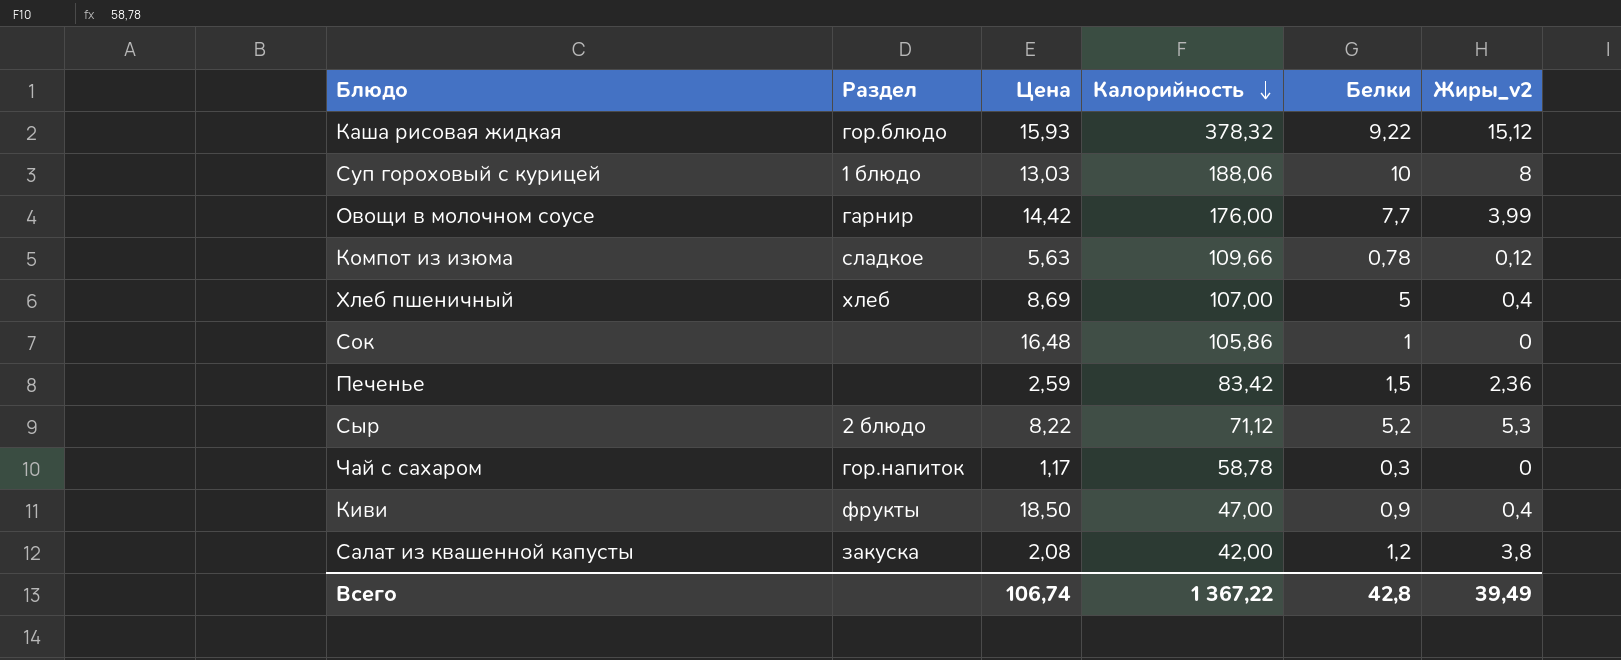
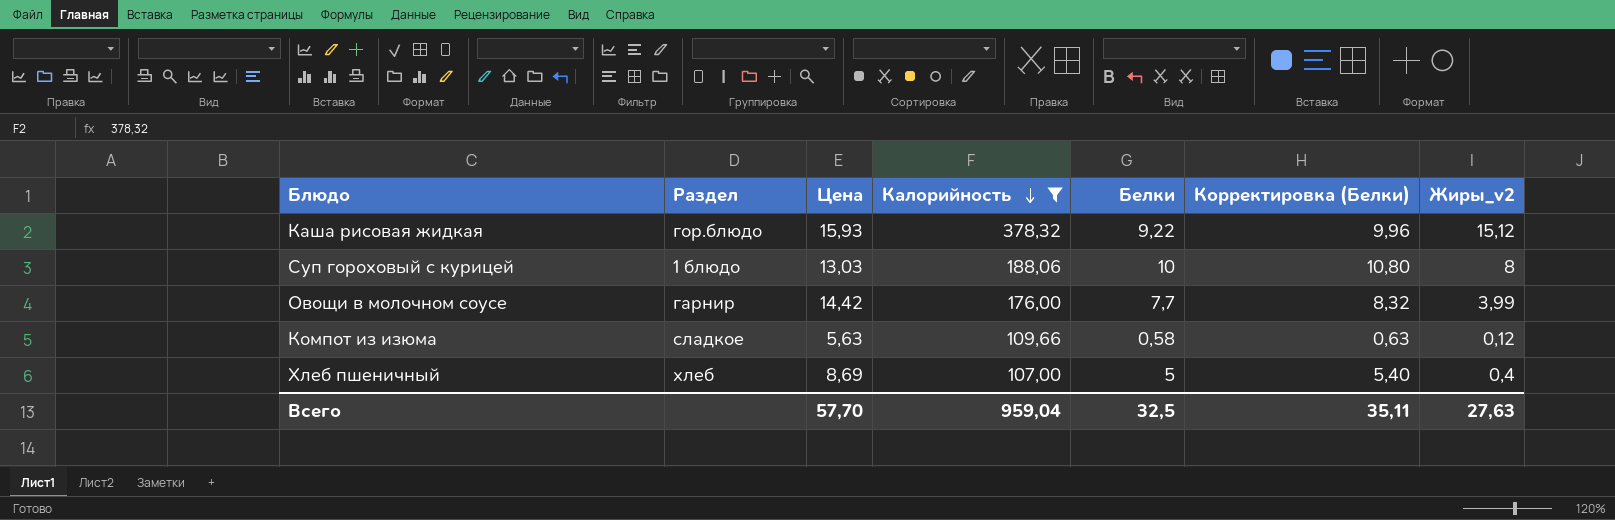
filter: none -> Калорийность >= 107,00
column Корректировка (Белки) | formula: none -> [Белки] * 1,08
Компот из изюма | Белки: 0,78 -> 0,58
Всего | Цена: 106,74 -> 57,70
Всего | Калорийность: 1 367,22 -> 959,04
Всего | Белки: 42,8 -> 32,5
Всего | Жиры_v2: 39,49 -> 27,63

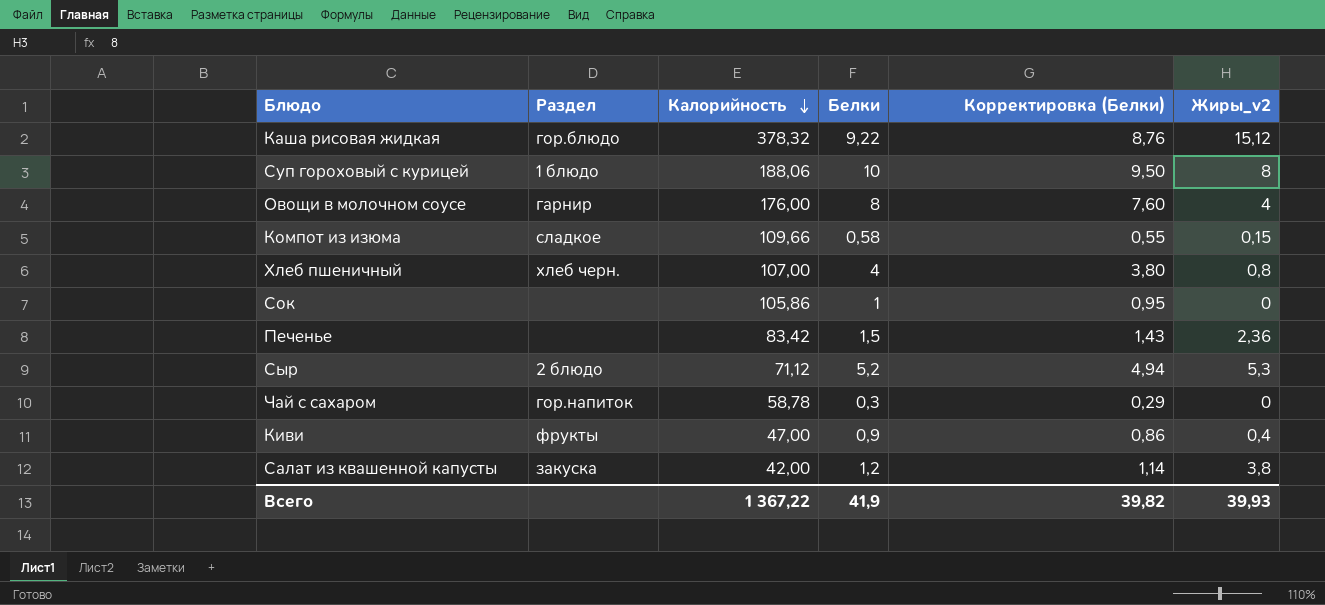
filter: Калорийность >= 107,00 -> none
column Цена | position: 3 -> none
column Корректировка (Белки) | formula: [Белки] * 1,08 -> [Белки] * 0,95
Овощи в молочном соусе | Белки: 7,7 -> 8
Овощи в молочном соусе | Жиры_v2: 3,99 -> 4
Компот из изюма | Жиры_v2: 0,12 -> 0,15
Хлеб пшеничный | Раздел: хлеб -> хлеб черн.
Хлеб пшеничный | Белки: 5 -> 4
Хлеб пшеничный | Жиры_v2: 0,4 -> 0,8
Всего | Калорийность: 959,04 -> 1 367,22
Всего | Белки: 32,5 -> 41,9
Всего | Корректировка (Белки): 35,11 -> 39,82
Всего | Жиры_v2: 27,63 -> 39,93

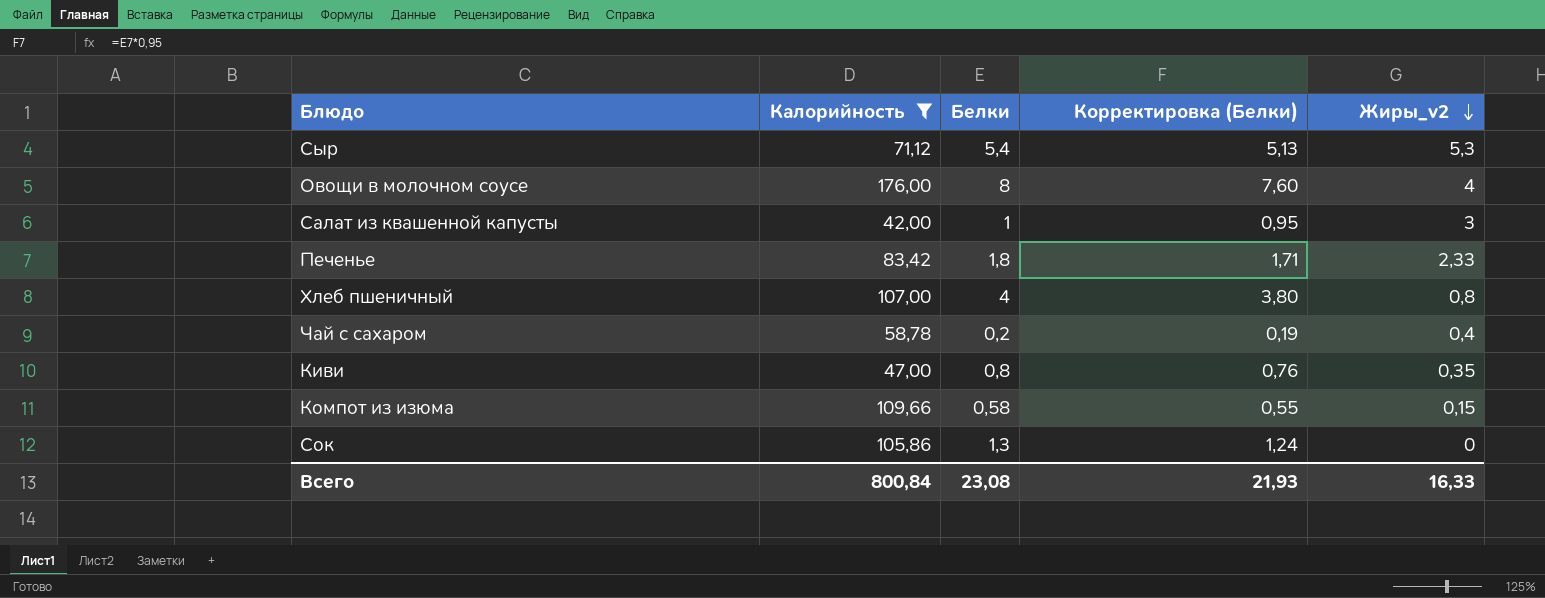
filter: none -> Калорийность <= 176,00
row order: Калорийность descending -> Жиры_v2 descending
column Раздел | position: 2 -> none
Сыр | Белки: 5,2 -> 5,4
Сыр | Корректировка (Белки): 4,94 -> 5,13
Салат из квашенной капусты | Белки: 1,2 -> 1
Салат из квашенной капусты | Корректировка (Белки): 1,14 -> 0,95
Салат из квашенной капусты | Жиры_v2: 3,8 -> 3
Печенье | Белки: 1,5 -> 1,8
Печенье | Корректировка (Белки): 1,43 -> 1,71
Печенье | Жиры_v2: 2,36 -> 2,33
Чай с сахаром | Белки: 0,3 -> 0,2
Чай с сахаром | Корректировка (Белки): 0,29 -> 0,19
Чай с сахаром | Жиры_v2: 0 -> 0,4
Киви | Белки: 0,9 -> 0,8
Киви | Корректировка (Белки): 0,86 -> 0,76
Киви | Жиры_v2: 0,4 -> 0,35
Сок | Белки: 1 -> 1,3
Сок | Корректировка (Белки): 0,95 -> 1,24
Всего | Калорийность: 1 367,22 -> 800,84
Всего | Белки: 41,9 -> 23,08
Всего | Корректировка (Белки): 39,82 -> 21,93
Всего | Жиры_v2: 39,93 -> 16,33

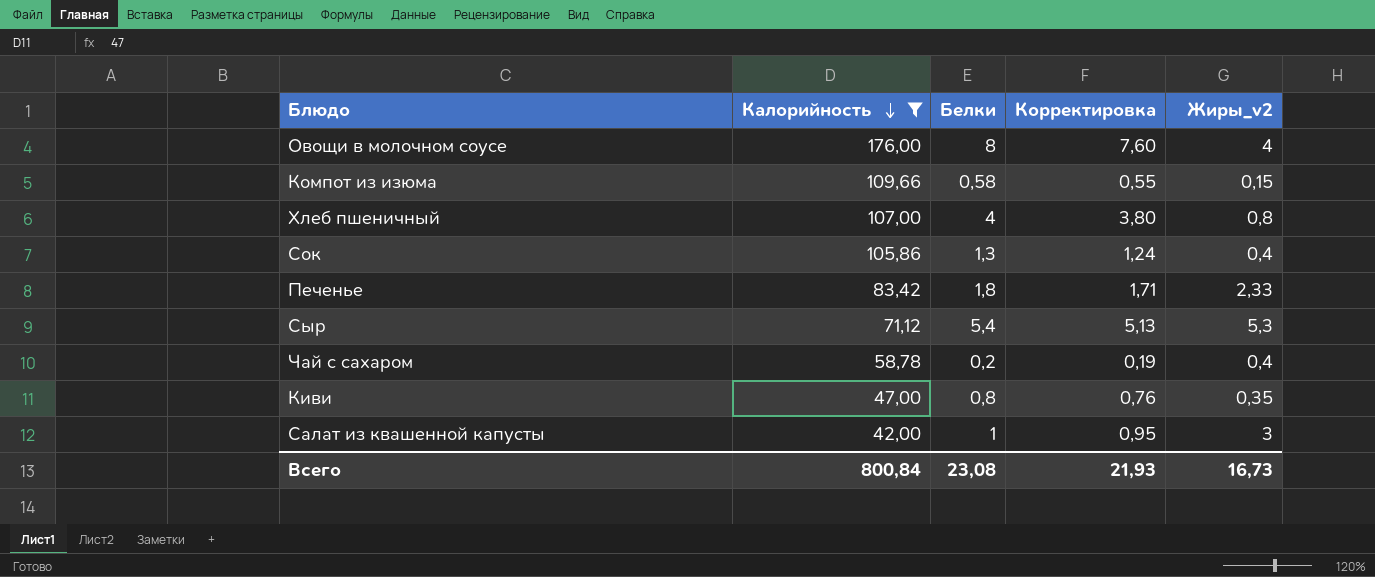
row order: Жиры_v2 descending -> Калорийность descending
column name: Корректировка (Белки) -> Корректировка
Сок | Жиры_v2: 0 -> 0,4
Всего | Жиры_v2: 16,33 -> 16,73

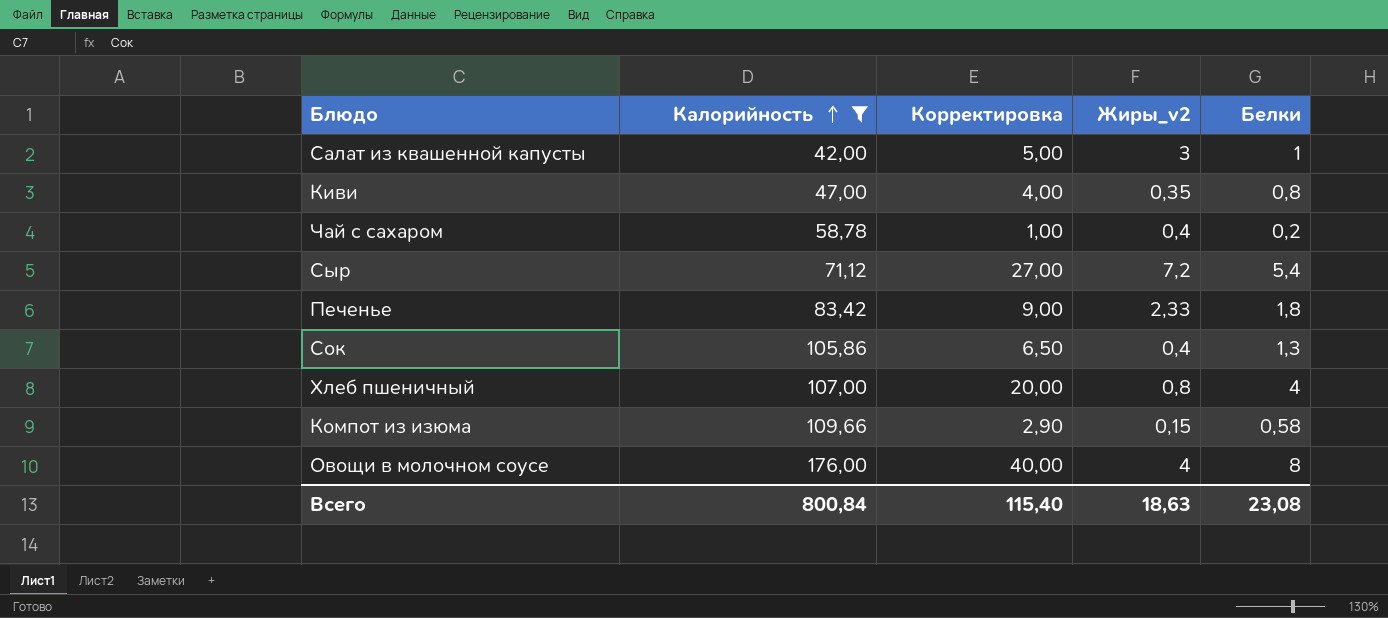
row order: Калорийность descending -> Калорийность ascending
column Корректировка | formula: [Белки] * 0,95 -> [Белки] * 5
column Белки | position: 3 -> 5
Сыр | Жиры_v2: 5,3 -> 7,2
Всего | Корректировка: 21,93 -> 115,40
Всего | Жиры_v2: 16,73 -> 18,63

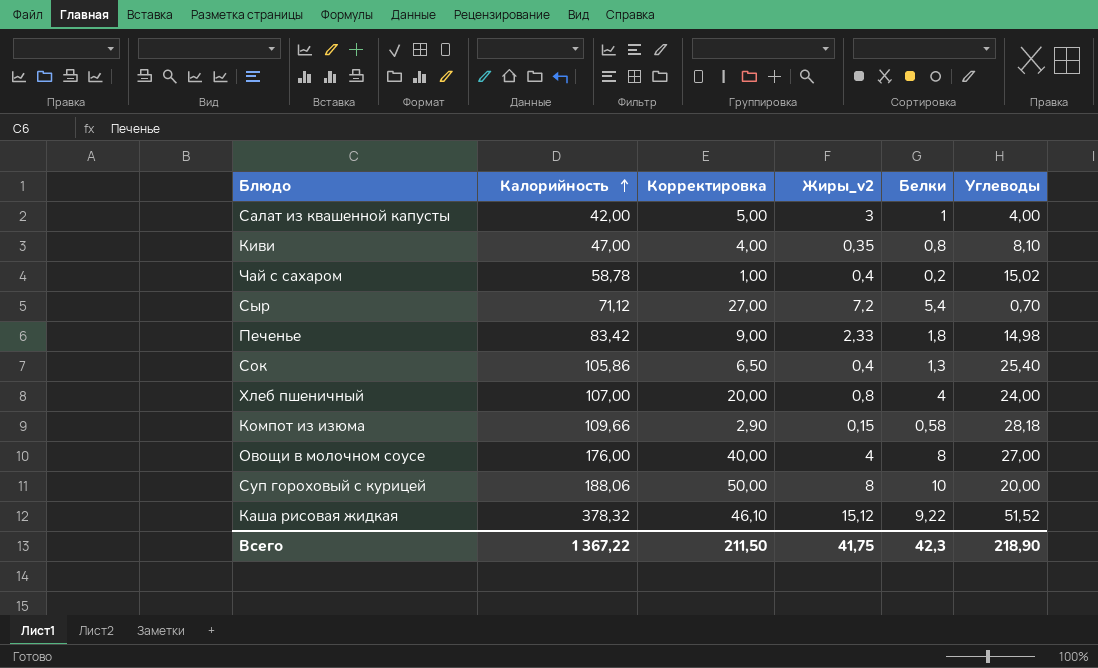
filter: Калорийность <= 176,00 -> none
column Углеводы | position: none -> 6
Всего | Калорийность: 800,84 -> 1 367,22
Всего | Корректировка: 115,40 -> 211,50
Всего | Жиры_v2: 18,63 -> 41,75
Всего | Белки: 23,08 -> 42,3

